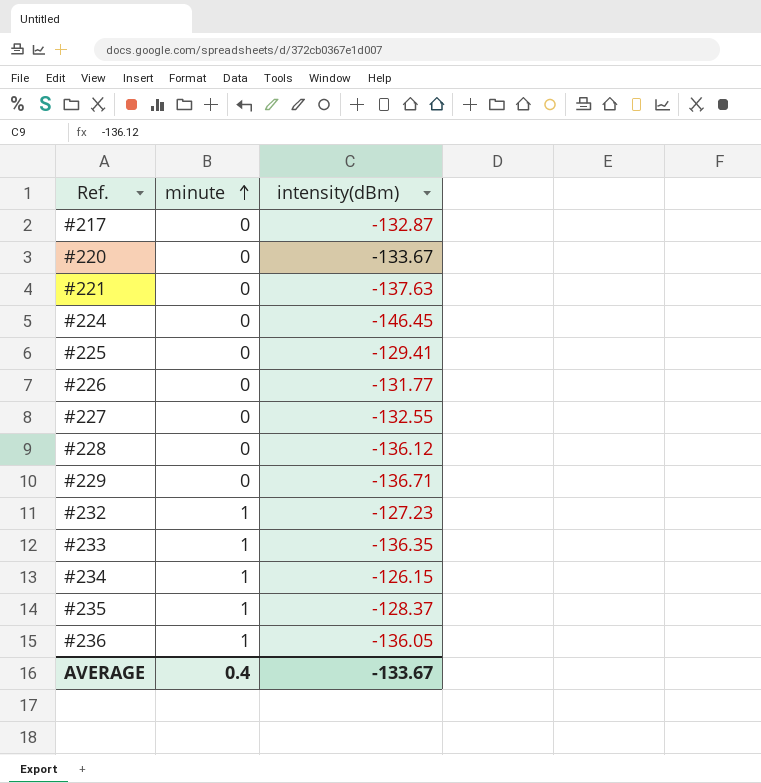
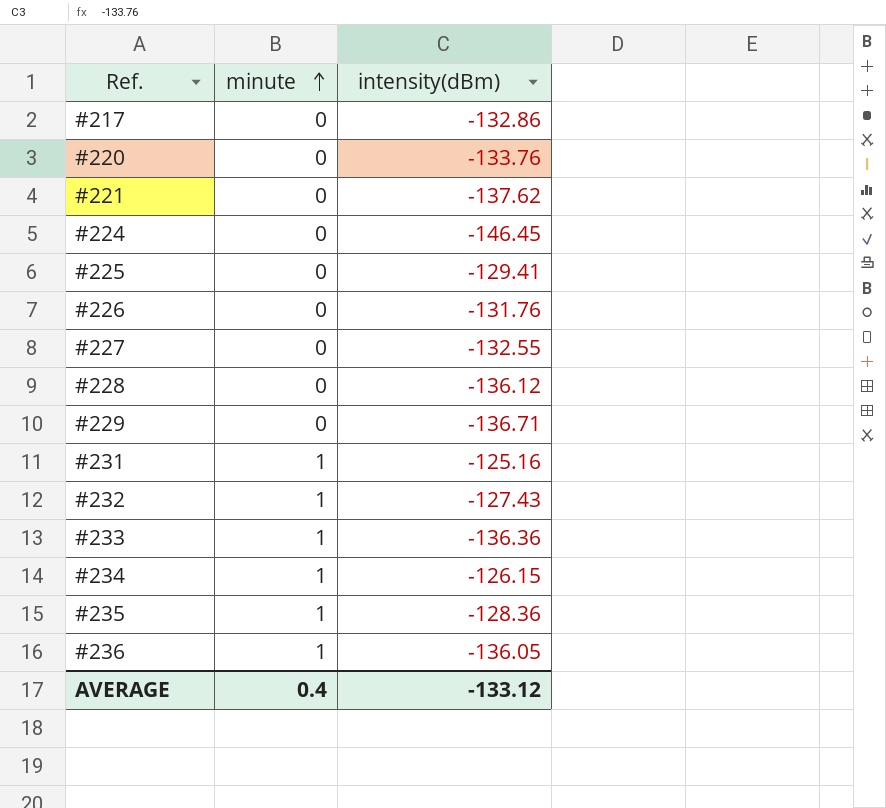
#217 | intensity(dBm): -132.87 -> -132.86
#220 | intensity(dBm): -133.67 -> -133.76
#221 | intensity(dBm): -137.63 -> -137.62
#226 | intensity(dBm): -131.77 -> -131.76
row #231: none -> 1 | -125.16
#232 | intensity(dBm): -127.23 -> -127.43
#233 | intensity(dBm): -136.35 -> -136.36
#235 | intensity(dBm): -128.37 -> -128.36
AVERAGE | intensity(dBm): -133.67 -> -133.12

